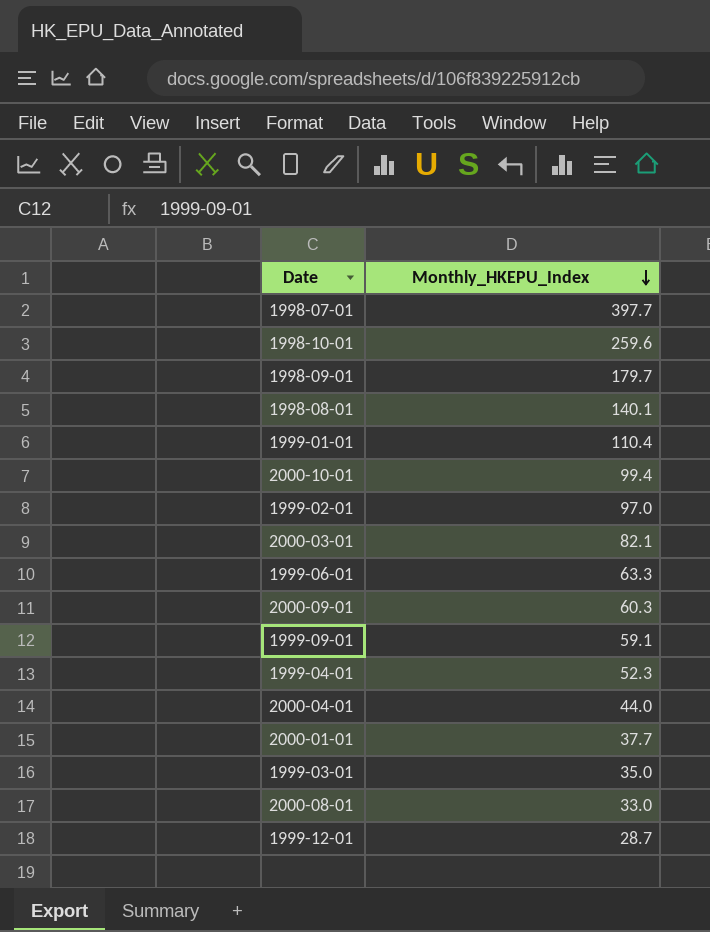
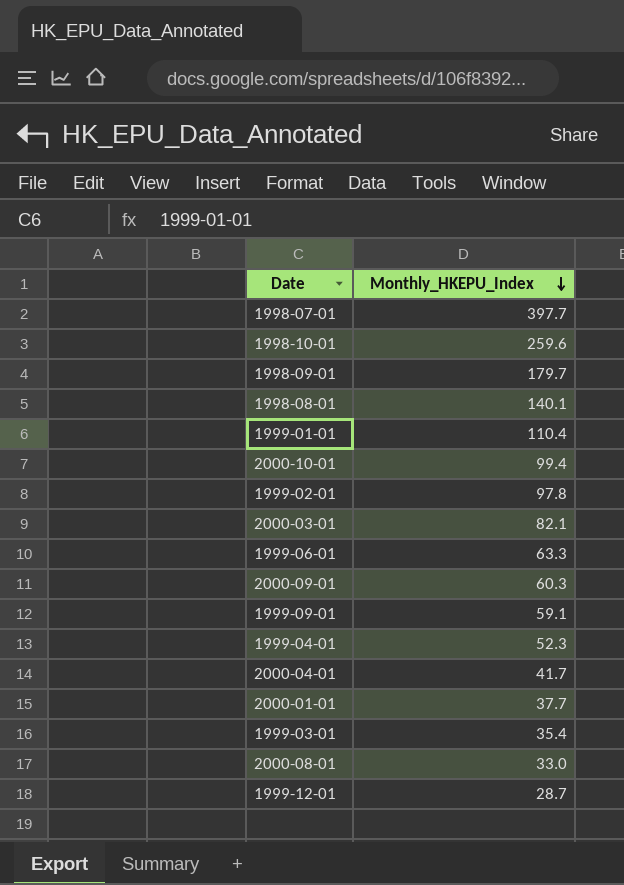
1999-02-01 | Monthly_HKEPU_Index: 97.0 -> 97.8
2000-04-01 | Monthly_HKEPU_Index: 44.0 -> 41.7
1999-03-01 | Monthly_HKEPU_Index: 35.0 -> 35.4

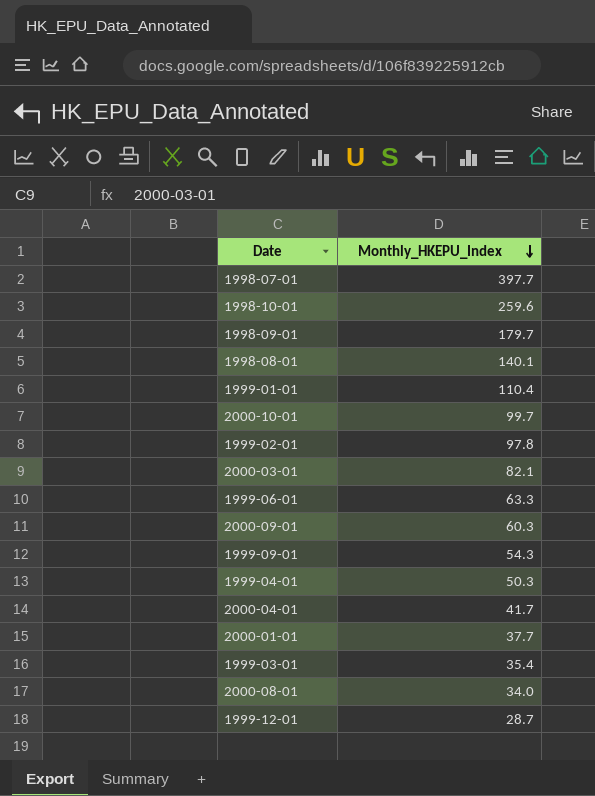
2000-10-01 | Monthly_HKEPU_Index: 99.4 -> 99.7
1999-09-01 | Monthly_HKEPU_Index: 59.1 -> 54.3
1999-04-01 | Monthly_HKEPU_Index: 52.3 -> 50.3
2000-08-01 | Monthly_HKEPU_Index: 33.0 -> 34.0

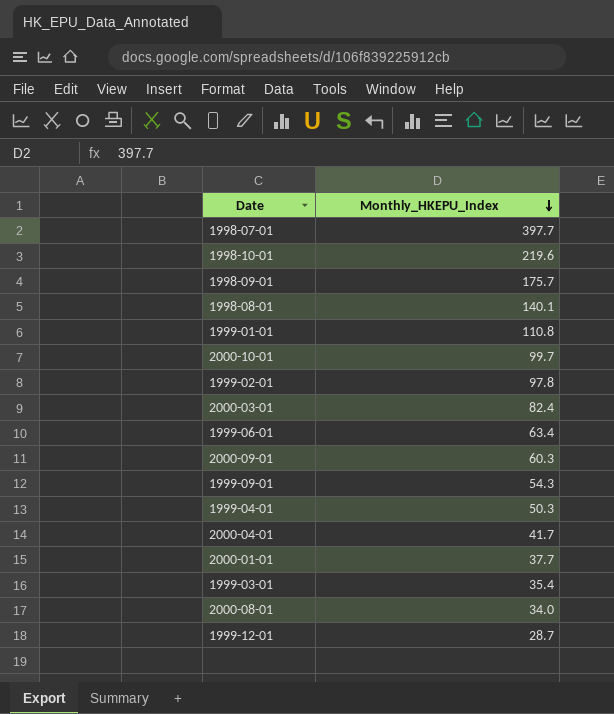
1998-10-01 | Monthly_HKEPU_Index: 259.6 -> 219.6
1998-09-01 | Monthly_HKEPU_Index: 179.7 -> 175.7
1999-01-01 | Monthly_HKEPU_Index: 110.4 -> 110.8
2000-03-01 | Monthly_HKEPU_Index: 82.1 -> 82.4
1999-06-01 | Monthly_HKEPU_Index: 63.3 -> 63.4

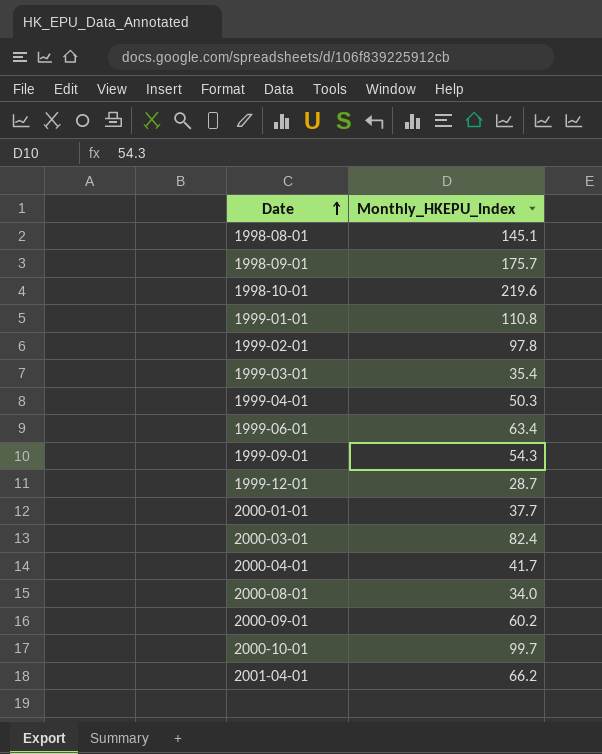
row order: Monthly_HKEPU_Index descending -> Date ascending
row 1998-07-01: 397.7 -> none
1998-08-01 | Monthly_HKEPU_Index: 140.1 -> 145.1
2000-09-01 | Monthly_HKEPU_Index: 60.3 -> 60.2
row 2001-04-01: none -> 66.2

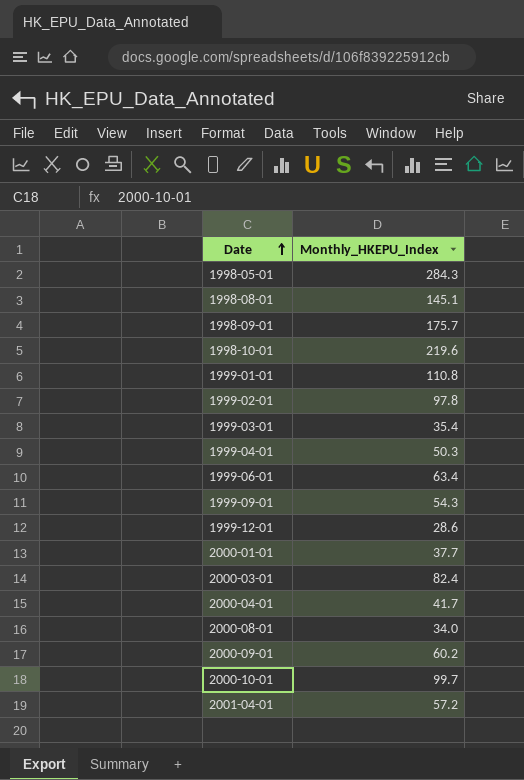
row 1998-05-01: none -> 284.3
1999-12-01 | Monthly_HKEPU_Index: 28.7 -> 28.6
2001-04-01 | Monthly_HKEPU_Index: 66.2 -> 57.2

